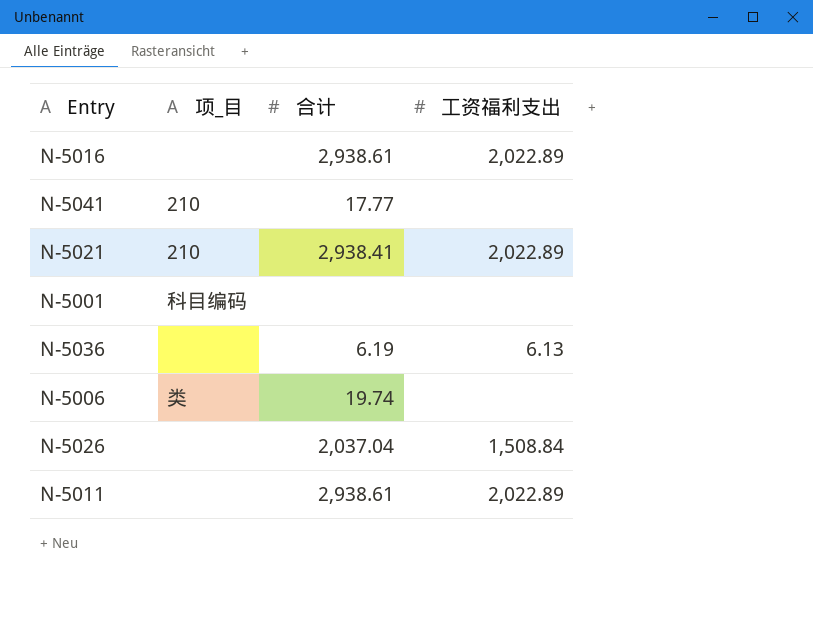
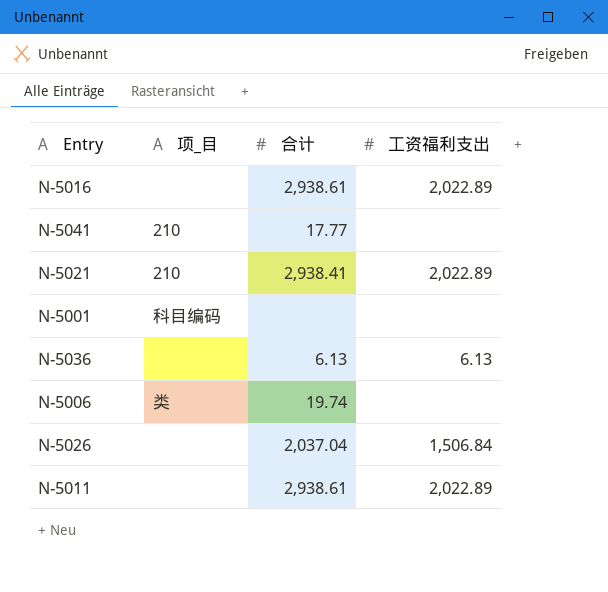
N-5036 | 合计: 6.19 -> 6.13
N-5026 | 工资福利支出: 1,508.84 -> 1,506.84

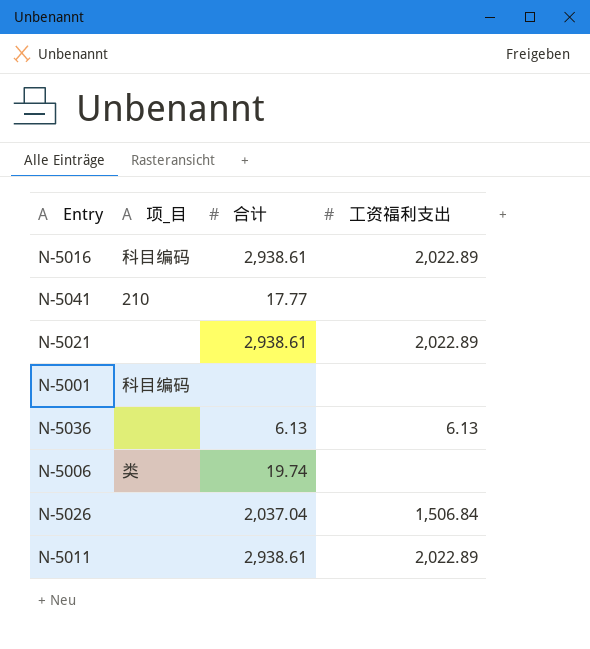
N-5016 | 项_目: none -> 科目编码
N-5021 | 项_目: 210 -> none
N-5021 | 合计: 2,938.41 -> 2,938.61

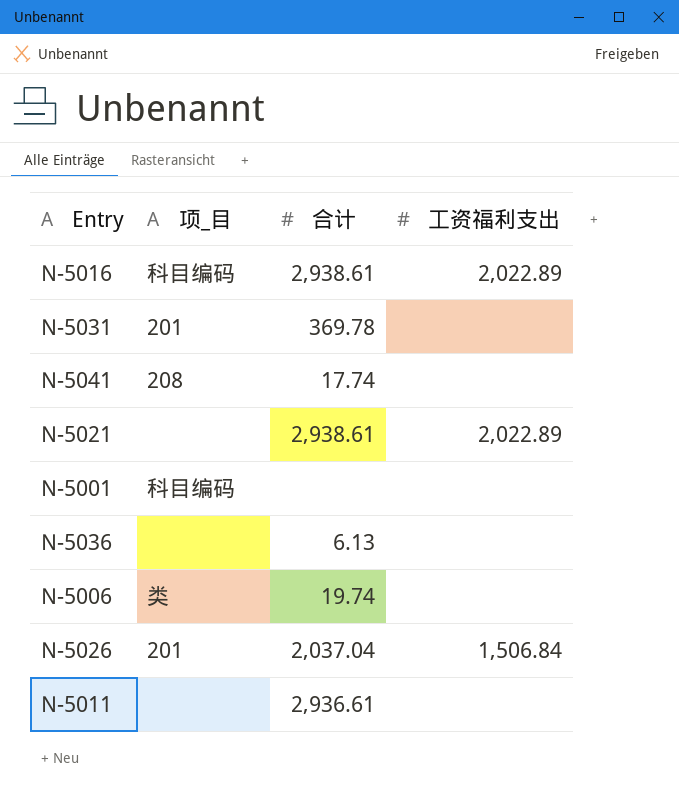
row N-5031: none -> 201 | 369.78 | none
N-5041 | 项_目: 210 -> 208
N-5041 | 合计: 17.77 -> 17.74
N-5036 | 工资福利支出: 6.13 -> none
N-5026 | 项_目: none -> 201
N-5011 | 合计: 2,938.61 -> 2,936.61
N-5011 | 工资福利支出: 2,022.89 -> none

